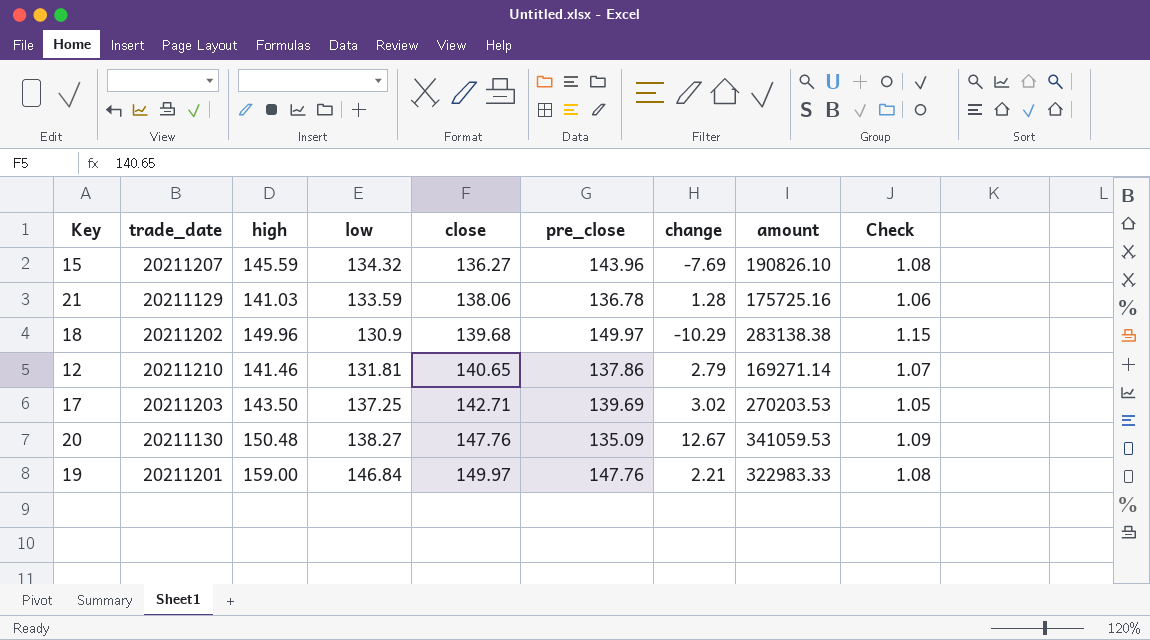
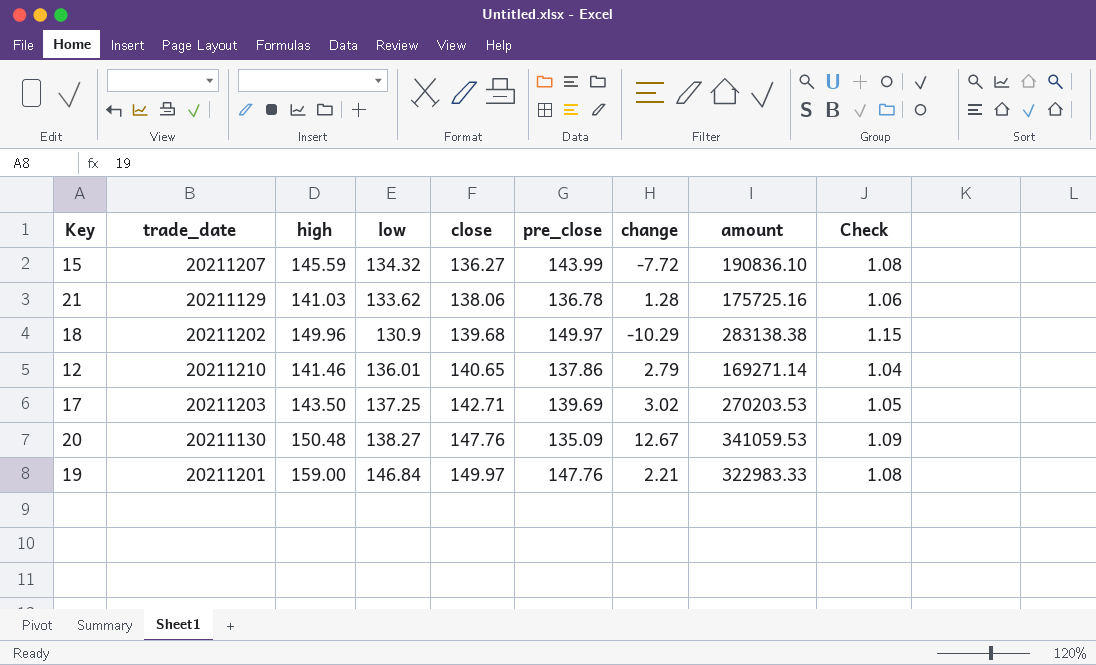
15 | pre_close: 143.96 -> 143.99
15 | change: -7.69 -> -7.72
15 | amount: 190826.10 -> 190836.10
21 | low: 133.59 -> 133.62
12 | low: 131.81 -> 136.01
12 | Check: 1.07 -> 1.04

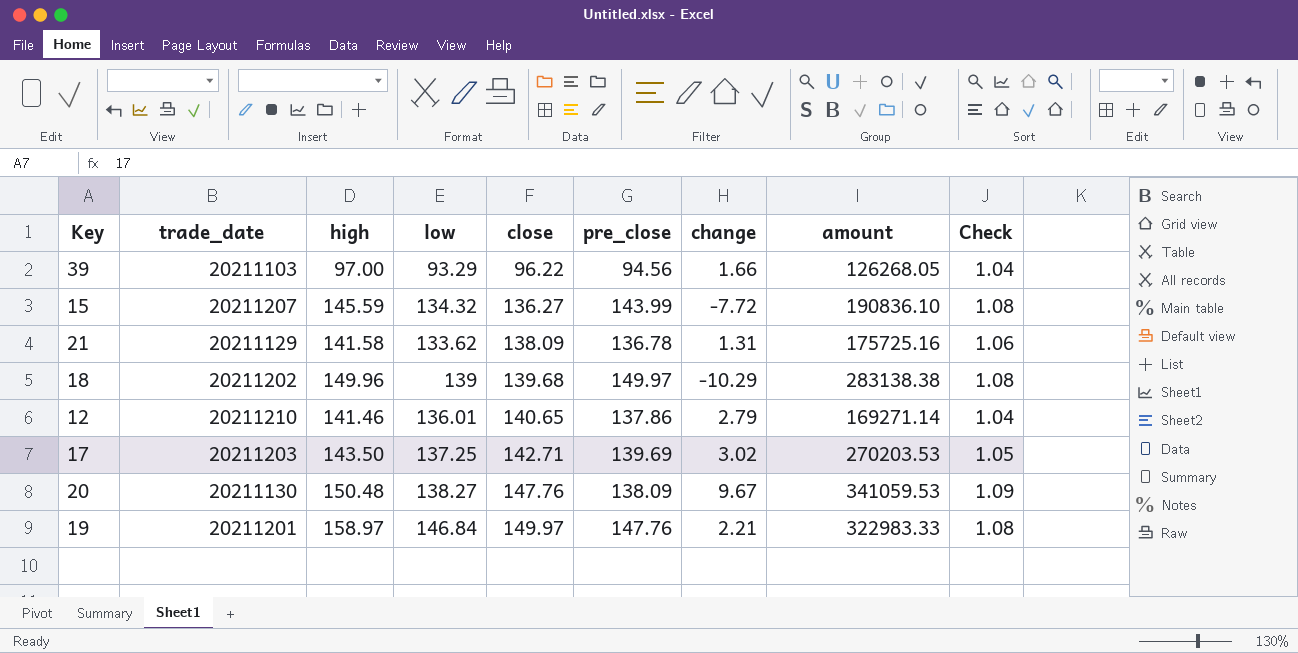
row 39: none -> 20211103 | 97.00 | 93.29 | 96.22 | 94.56 | 1.66 | 126268.05 | 1.04
21 | high: 141.03 -> 141.58
21 | close: 138.06 -> 138.09
21 | change: 1.28 -> 1.31
18 | low: 130.9 -> 139
18 | Check: 1.15 -> 1.08
20 | pre_close: 135.09 -> 138.09
20 | change: 12.67 -> 9.67
19 | high: 159.00 -> 158.97

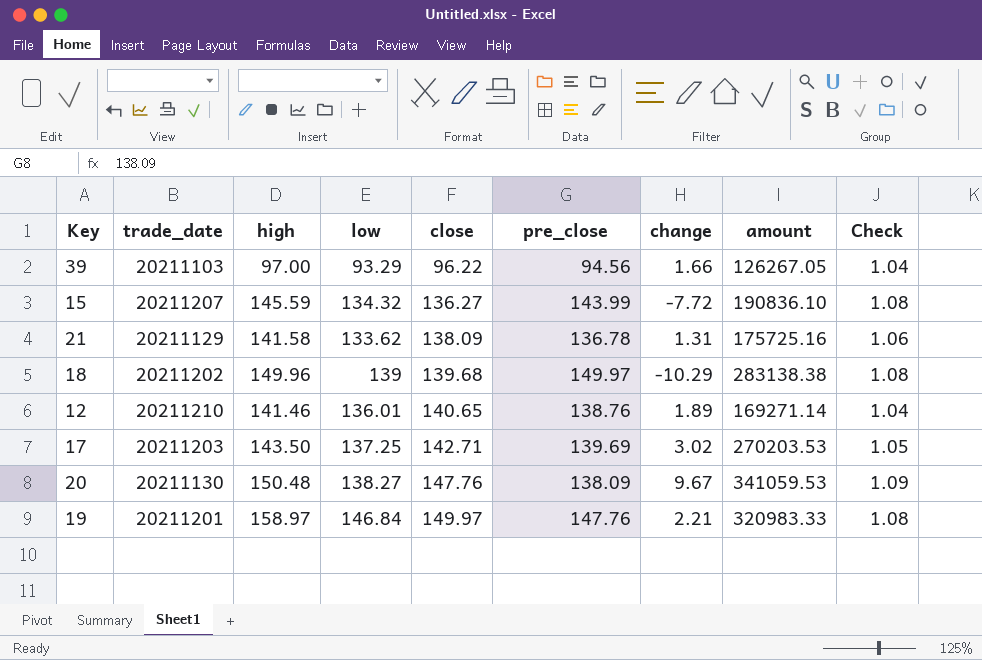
39 | amount: 126268.05 -> 126267.05
12 | pre_close: 137.86 -> 138.76
12 | change: 2.79 -> 1.89
19 | amount: 322983.33 -> 320983.33

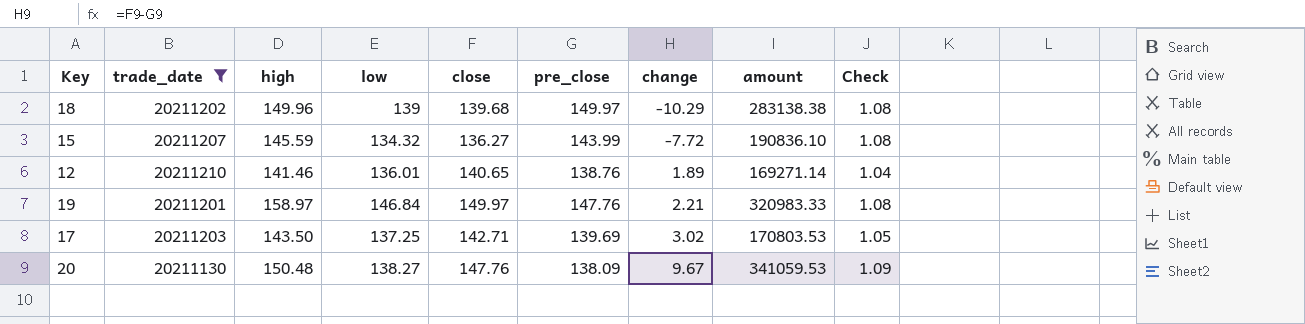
filter: none -> trade_date >= 20211130
row order: close ascending -> change ascending
17 | amount: 270203.53 -> 170803.53

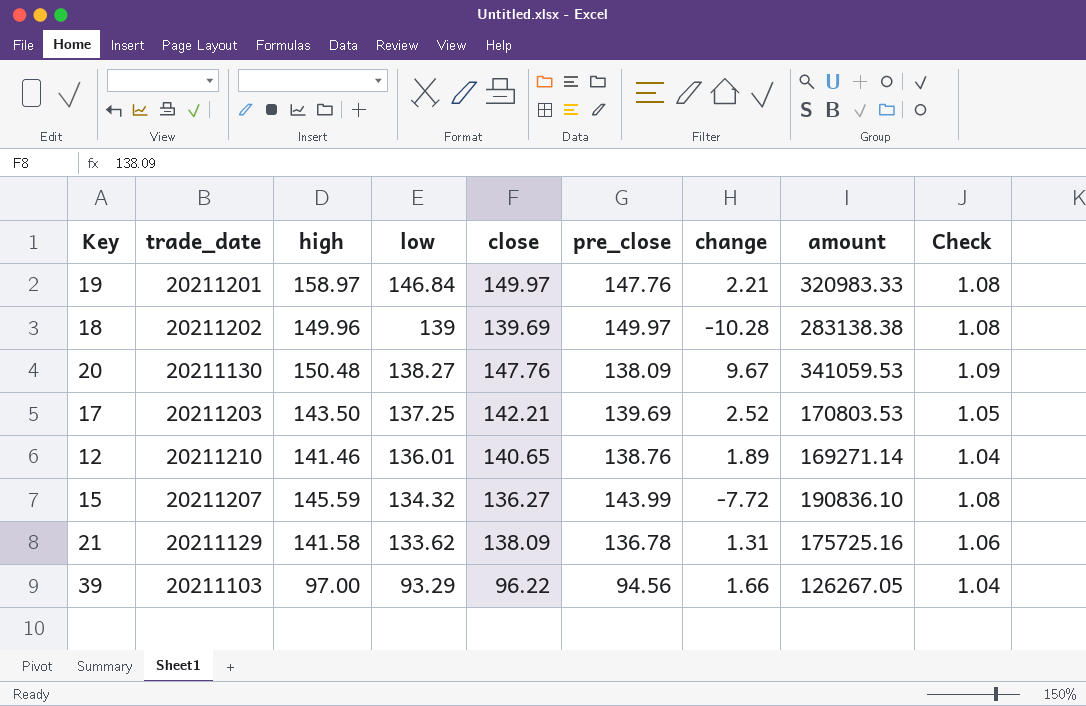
filter: trade_date >= 20211130 -> none
row order: change ascending -> low descending
18 | close: 139.68 -> 139.69
18 | change: -10.29 -> -10.28
17 | close: 142.71 -> 142.21
17 | change: 3.02 -> 2.52

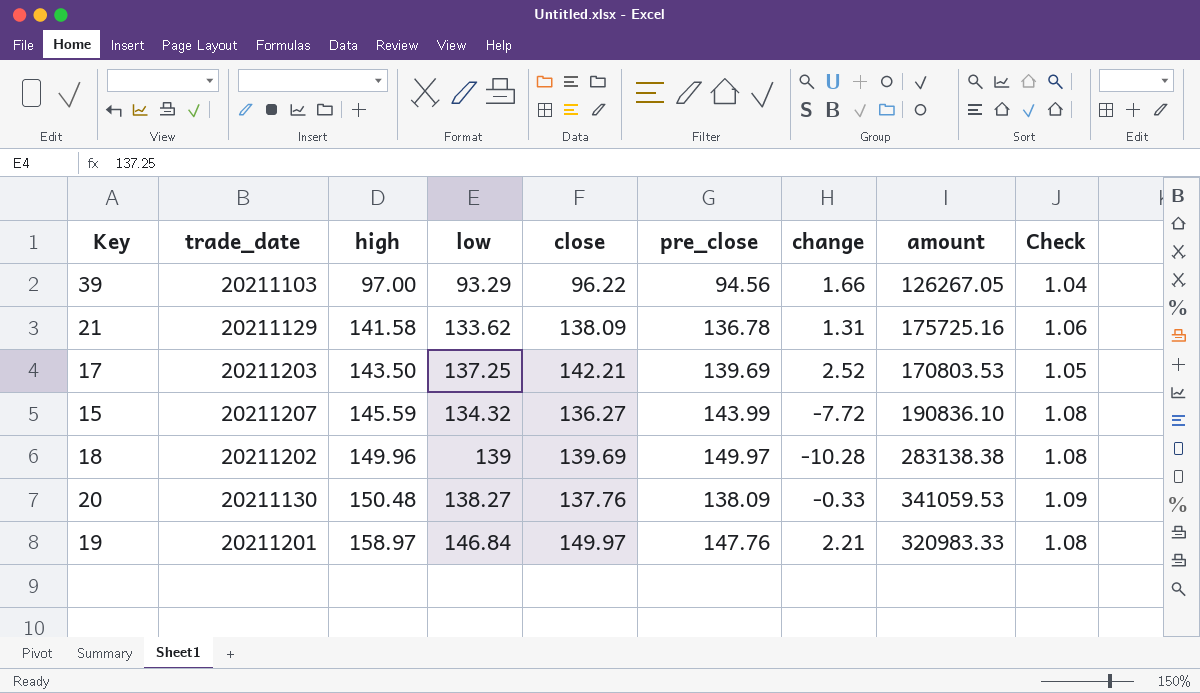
row order: low descending -> high ascending
row 12: 20211210 | 141.46 | 136.01 | 140.65 | 138.76 | 1.89 | 169271.14 | 1.04 -> none
20 | close: 147.76 -> 137.76
20 | change: 9.67 -> -0.33

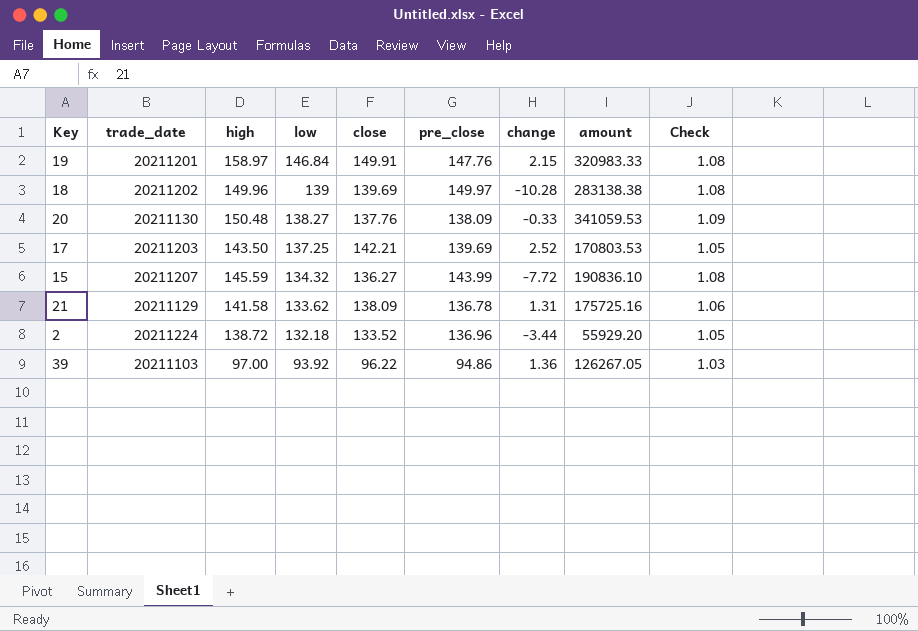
row order: high ascending -> low descending
19 | close: 149.97 -> 149.91
19 | change: 2.21 -> 2.15
row 2: none -> 20211224 | 138.72 | 132.18 | 133.52 | 136.96 | -3.44 | 55929.20 | 1.05
39 | low: 93.29 -> 93.92
39 | pre_close: 94.56 -> 94.86
39 | change: 1.66 -> 1.36
39 | Check: 1.04 -> 1.03

